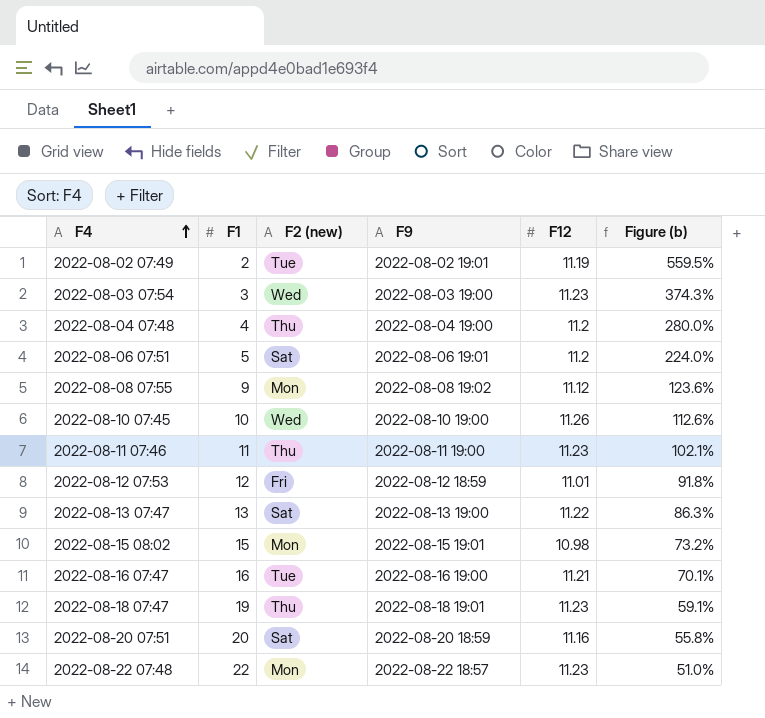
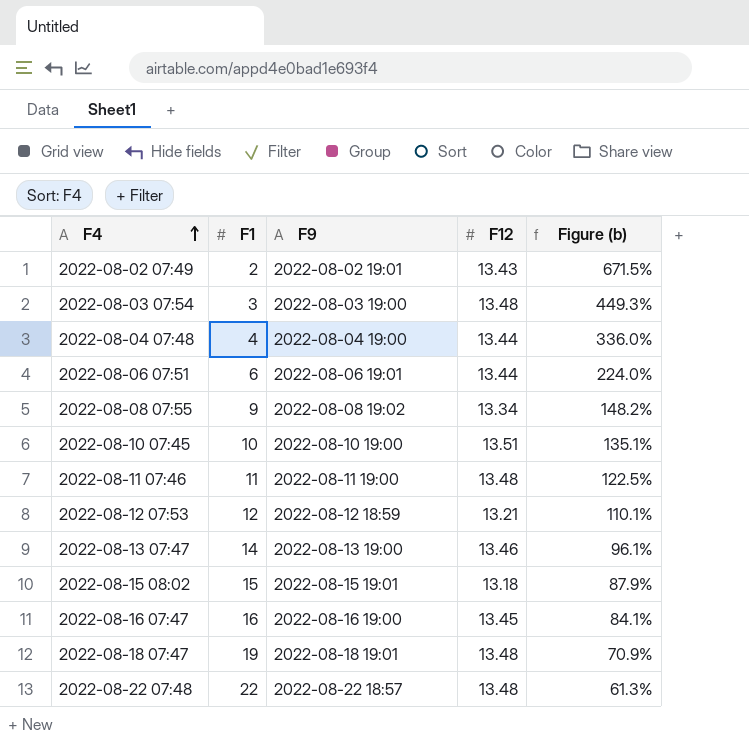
column F2 (new) | position: 3 -> none
row 2022-08-20 07:51: 20 | Sat | 2022-08-20 18:59 | 11.16 | 55.8% -> none
2022-08-02 07:49 | F12: 11.19 -> 13.43
2022-08-02 07:49 | Figure (b): 559.5% -> 671.5%
2022-08-03 07:54 | F12: 11.23 -> 13.48
2022-08-03 07:54 | Figure (b): 374.3% -> 449.3%
2022-08-04 07:48 | F12: 11.2 -> 13.44
2022-08-04 07:48 | Figure (b): 280.0% -> 336.0%
2022-08-06 07:51 | F1: 5 -> 6
2022-08-06 07:51 | F12: 11.2 -> 13.44
2022-08-08 07:55 | F12: 11.12 -> 13.34
2022-08-08 07:55 | Figure (b): 123.6% -> 148.2%
2022-08-10 07:45 | F12: 11.26 -> 13.51
2022-08-10 07:45 | Figure (b): 112.6% -> 135.1%
2022-08-11 07:46 | F12: 11.23 -> 13.48
2022-08-11 07:46 | Figure (b): 102.1% -> 122.5%
2022-08-12 07:53 | F12: 11.01 -> 13.21
2022-08-12 07:53 | Figure (b): 91.8% -> 110.1%
2022-08-13 07:47 | F1: 13 -> 14
2022-08-13 07:47 | F12: 11.22 -> 13.46
2022-08-13 07:47 | Figure (b): 86.3% -> 96.1%
2022-08-15 08:02 | F12: 10.98 -> 13.18
2022-08-15 08:02 | Figure (b): 73.2% -> 87.9%
2022-08-16 07:47 | F12: 11.21 -> 13.45
2022-08-16 07:47 | Figure (b): 70.1% -> 84.1%
2022-08-18 07:47 | F12: 11.23 -> 13.48
2022-08-18 07:47 | Figure (b): 59.1% -> 70.9%
2022-08-22 07:48 | F12: 11.23 -> 13.48
2022-08-22 07:48 | Figure (b): 51.0% -> 61.3%

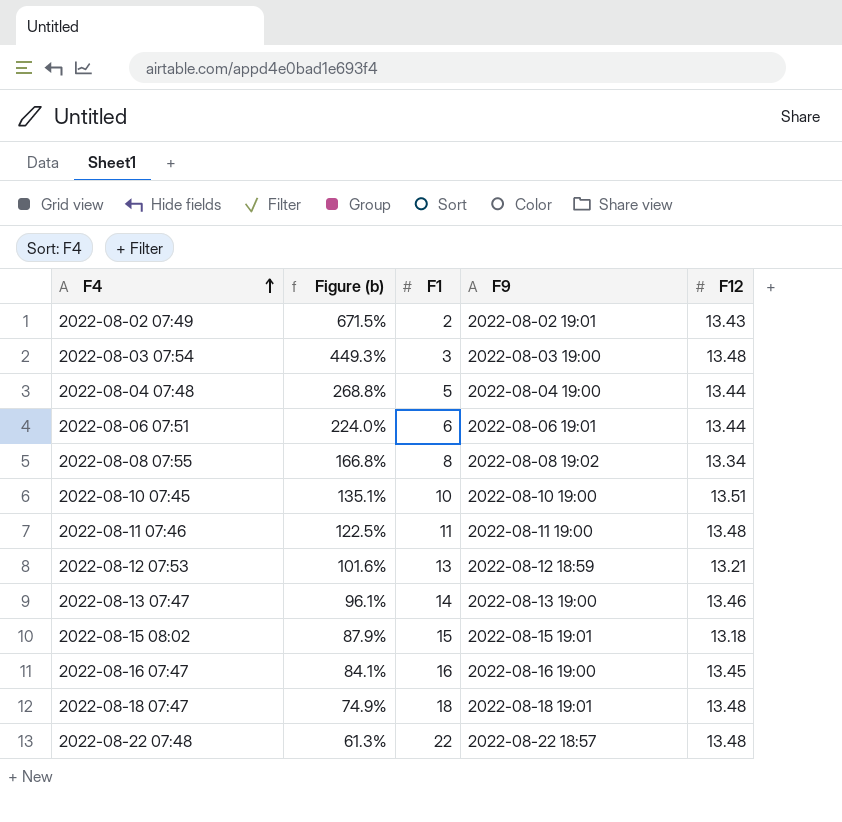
column Figure (b) | position: 5 -> 2
2022-08-04 07:48 | Figure (b): 336.0% -> 268.8%
2022-08-04 07:48 | F1: 4 -> 5
2022-08-08 07:55 | Figure (b): 148.2% -> 166.8%
2022-08-08 07:55 | F1: 9 -> 8
2022-08-12 07:53 | Figure (b): 110.1% -> 101.6%
2022-08-12 07:53 | F1: 12 -> 13
2022-08-18 07:47 | Figure (b): 70.9% -> 74.9%
2022-08-18 07:47 | F1: 19 -> 18

